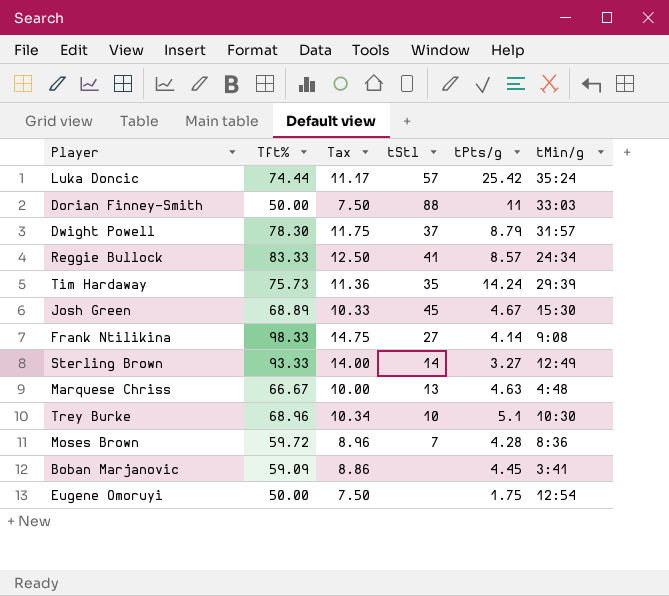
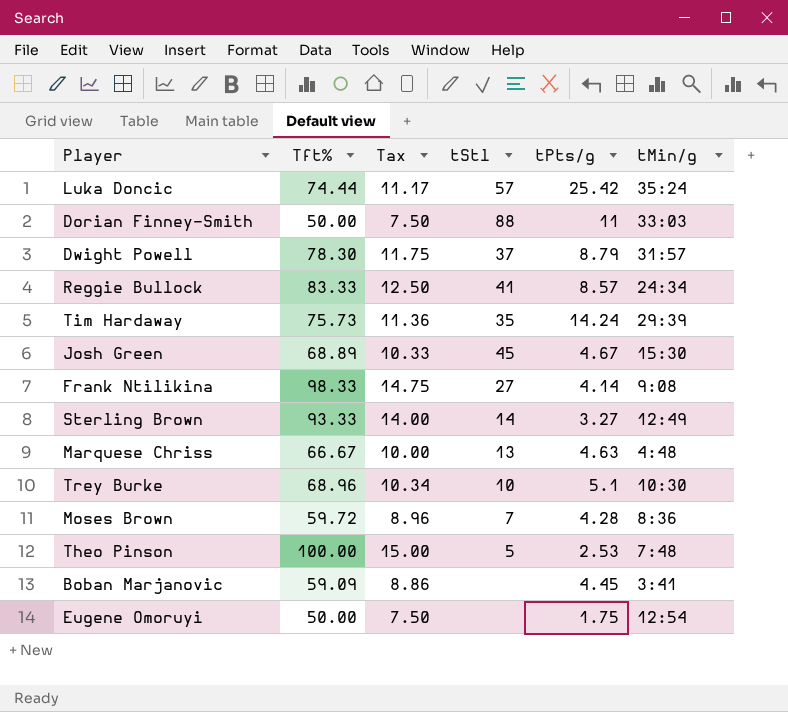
row Theo Pinson: none -> 100.00 | 15.00 | 5 | 2.53 | 7:48

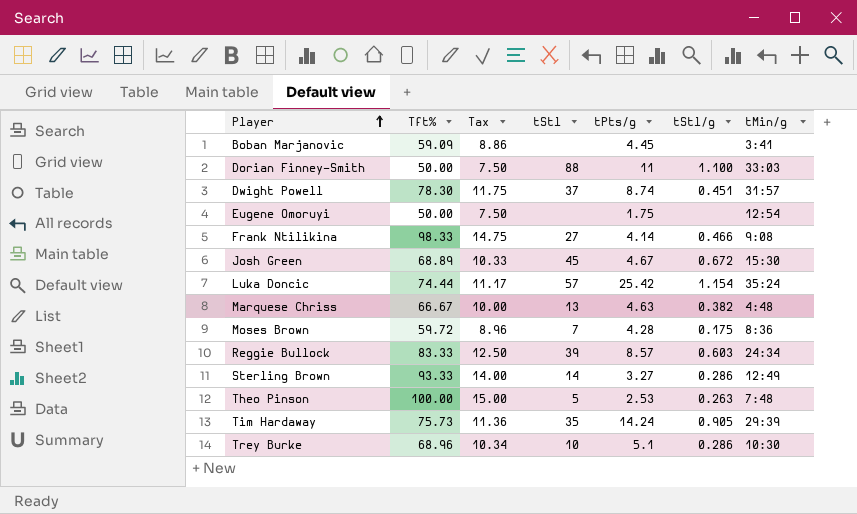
row order: none -> Player ascending
column tStl/g | position: none -> 6
Dwight Powell | tPts/g: 8.79 -> 8.74
Reggie Bullock | tStl: 41 -> 39

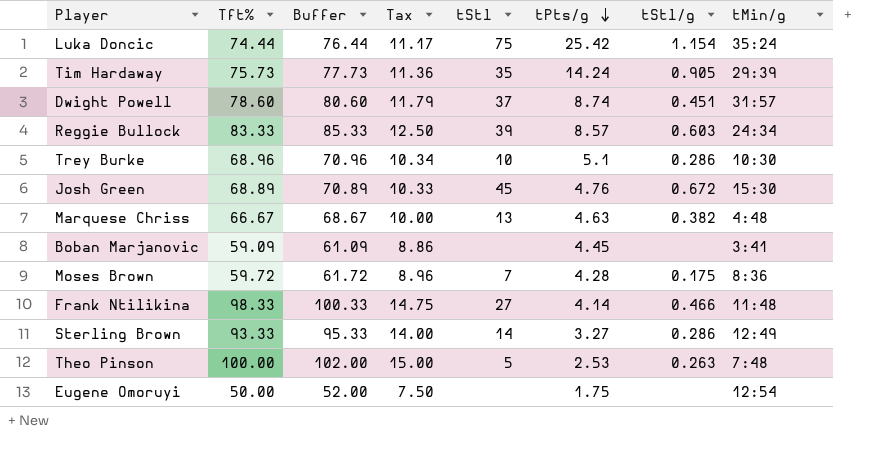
row order: Player ascending -> tPts/g descending
column Buffer | formula: none -> [Tft%] + 2
row Dorian Finney-Smith: 50.00 | 7.50 | 88 | 11 | 1.100 | 33:03 -> none
Luka Doncic | tStl: 57 -> 75
Dwight Powell | Tft%: 78.30 -> 78.60
Dwight Powell | Tax: 11.75 -> 11.79
Josh Green | tPts/g: 4.67 -> 4.76
Frank Ntilikina | tMin/g: 9:08 -> 11:48

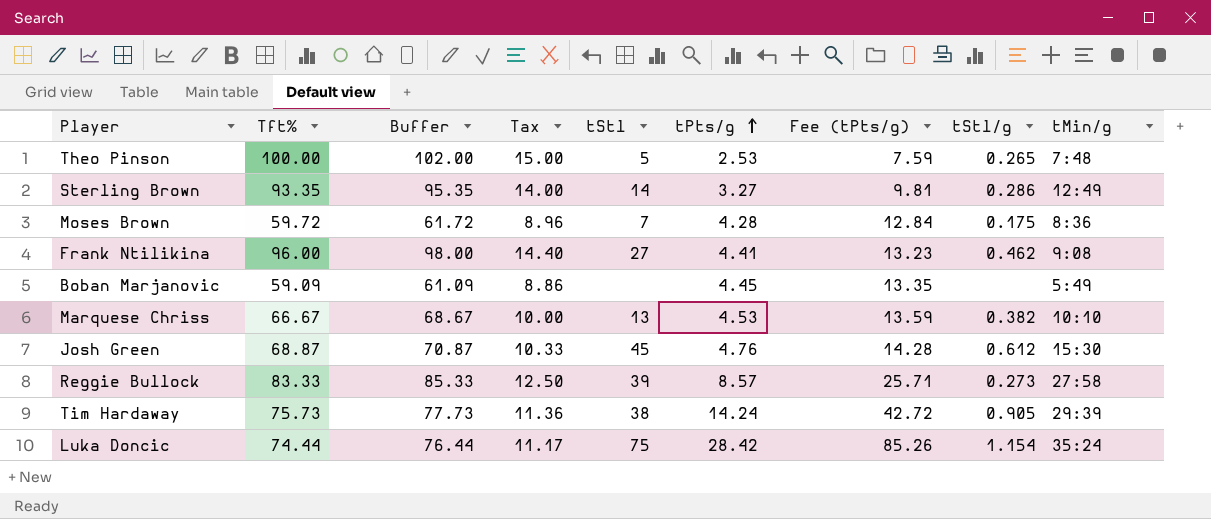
row order: tPts/g descending -> tPts/g ascending
column Fee (tPts/g) | formula: none -> [tPts/g] * 3
row Dwight Powell: 78.60 | 80.60 | 11.79 | 37 | 8.74 | 0.451 | 31:57 -> none
row Trey Burke: 68.96 | 70.96 | 10.34 | 10 | 5.1 | 0.286 | 10:30 -> none
row Eugene Omoruyi: 50.00 | 52.00 | 7.50 | none | 1.75 | none | 12:54 -> none
Theo Pinson | tStl/g: 0.263 -> 0.265
Sterling Brown | Tft%: 93.33 -> 93.35
Sterling Brown | Buffer: 95.33 -> 95.35
Frank Ntilikina | Tft%: 98.33 -> 96.00
Frank Ntilikina | Buffer: 100.33 -> 98.00
Frank Ntilikina | Tax: 14.75 -> 14.40
Frank Ntilikina | tPts/g: 4.14 -> 4.41
Frank Ntilikina | tStl/g: 0.466 -> 0.462
Frank Ntilikina | tMin/g: 11:48 -> 9:08
Boban Marjanovic | tMin/g: 3:41 -> 5:49
Marquese Chriss | tPts/g: 4.63 -> 4.53
Marquese Chriss | tMin/g: 4:48 -> 10:10
Josh Green | Tft%: 68.89 -> 68.87
Josh Green | Buffer: 70.89 -> 70.87
Josh Green | tStl/g: 0.672 -> 0.612
Reggie Bullock | tStl/g: 0.603 -> 0.273
Reggie Bullock | tMin/g: 24:34 -> 27:58
Tim Hardaway | tStl: 35 -> 38
Luka Doncic | tPts/g: 25.42 -> 28.42

